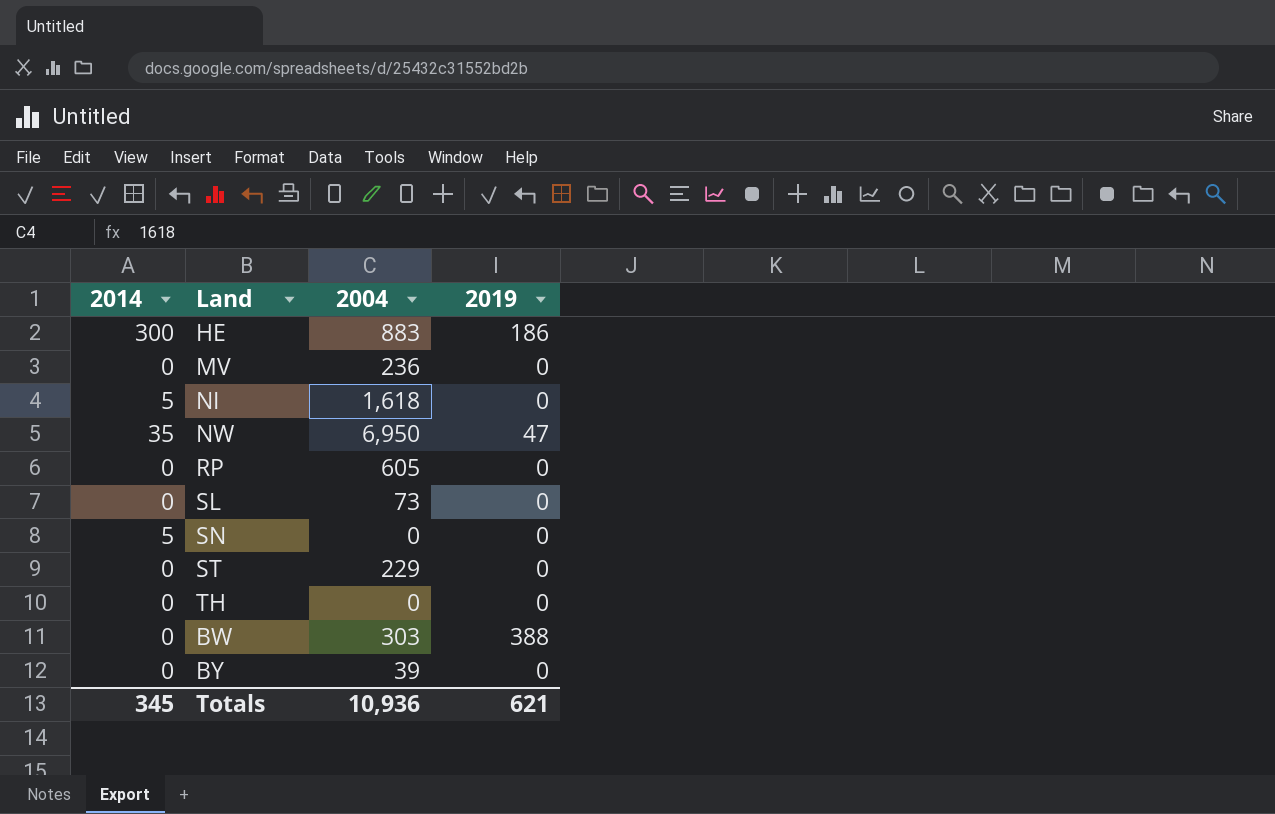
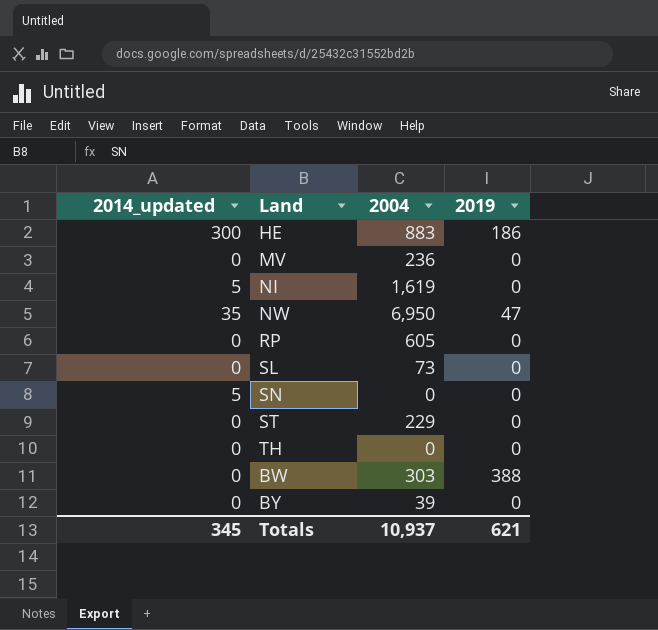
column name: 2014 -> 2014_updated
NI | 2004: 1,618 -> 1,619
Totals | 2004: 10,936 -> 10,937

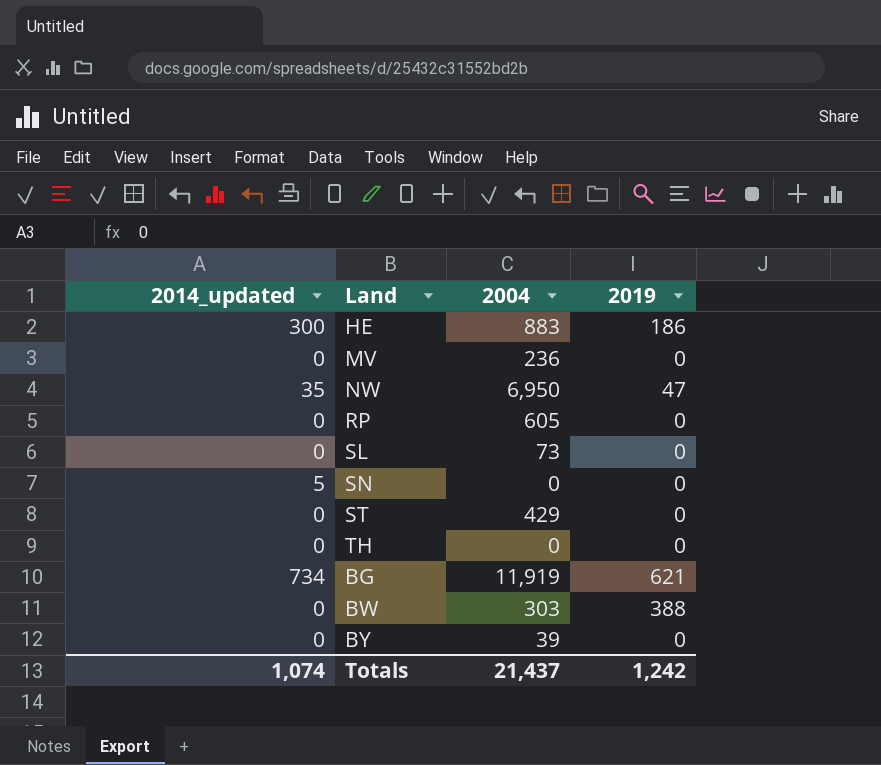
row NI: 5 | 1,619 | 0 -> none
ST | 2004: 229 -> 429
row BG: none -> 734 | 11,919 | 621
Totals | 2014_updated: 345 -> 1,074
Totals | 2004: 10,937 -> 21,437
Totals | 2019: 621 -> 1,242

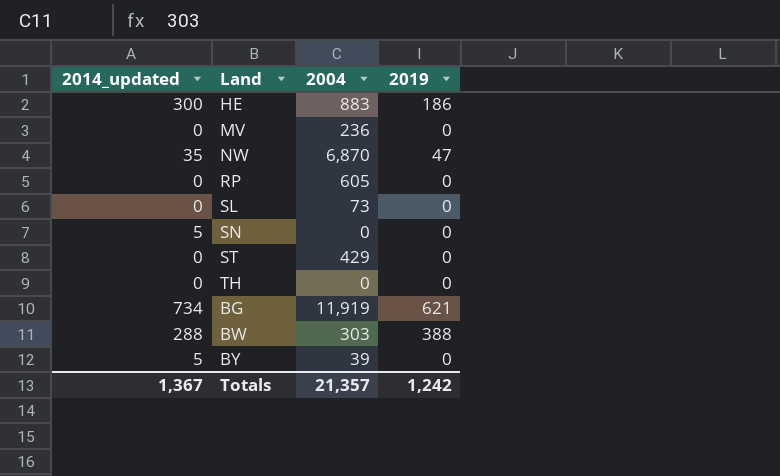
NW | 2004: 6,950 -> 6,870
BW | 2014_updated: 0 -> 288
BY | 2014_updated: 0 -> 5
Totals | 2014_updated: 1,074 -> 1,367
Totals | 2004: 21,437 -> 21,357

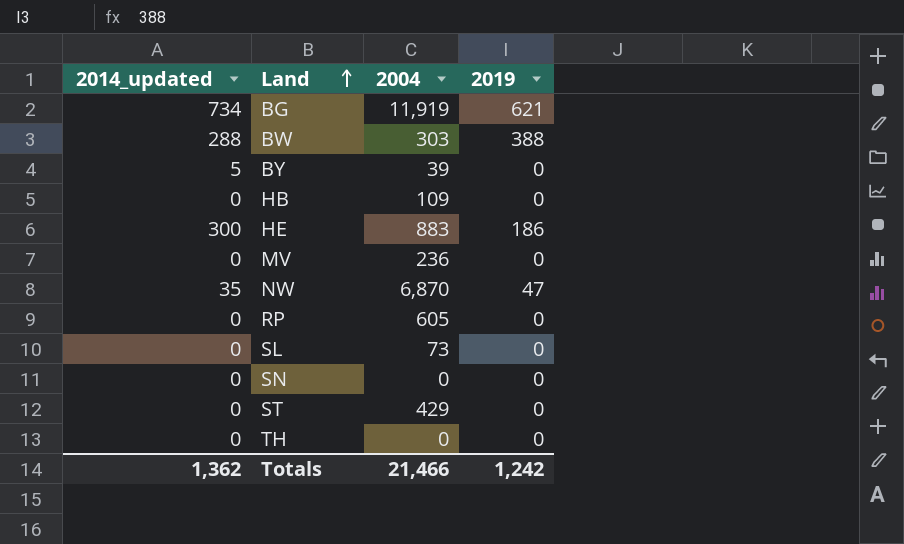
row order: none -> Land ascending
row HB: none -> 0 | 109 | 0
SN | 2014_updated: 5 -> 0
Totals | 2014_updated: 1,367 -> 1,362
Totals | 2004: 21,357 -> 21,466

